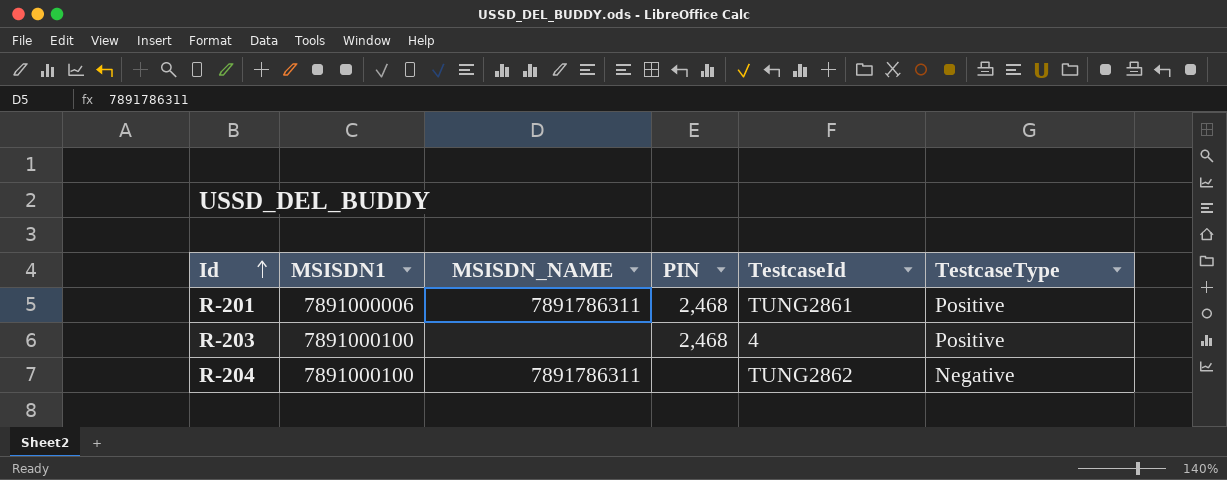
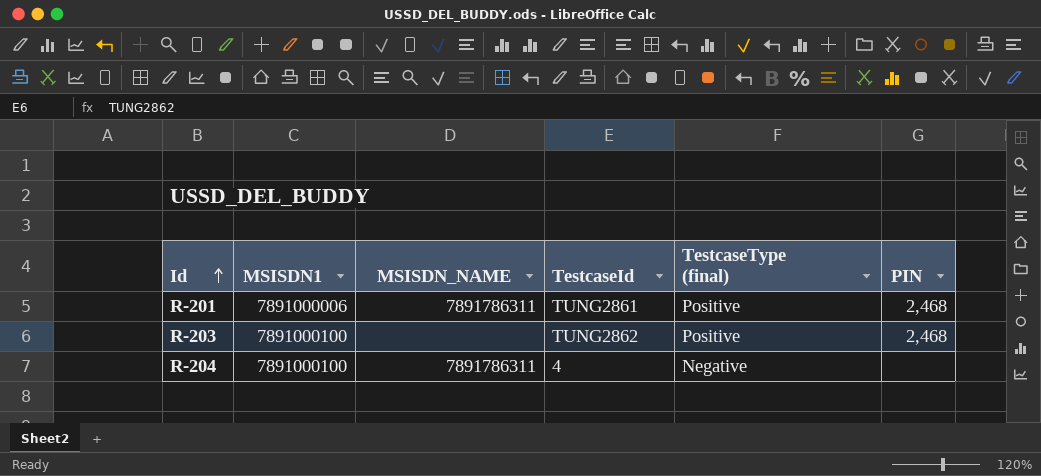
column name: TestcaseType -> TestcaseType (final)
column PIN | position: 4 -> 6
R-203 | TestcaseId: 4 -> TUNG2862
R-204 | TestcaseId: TUNG2862 -> 4

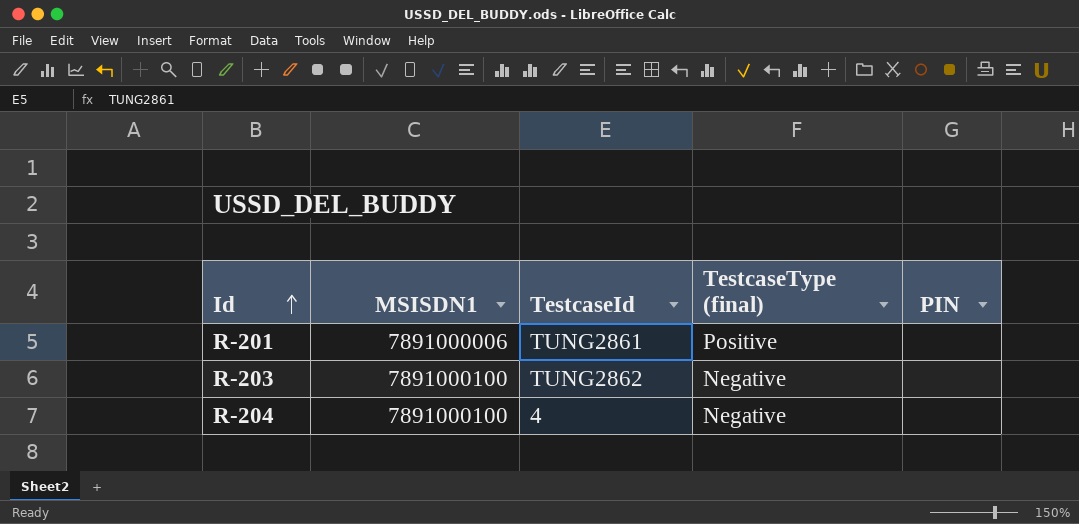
column MSISDN_NAME | position: 3 -> none
R-201 | PIN: 2,468 -> none
R-203 | TestcaseType (final): Positive -> Negative
R-203 | PIN: 2,468 -> none

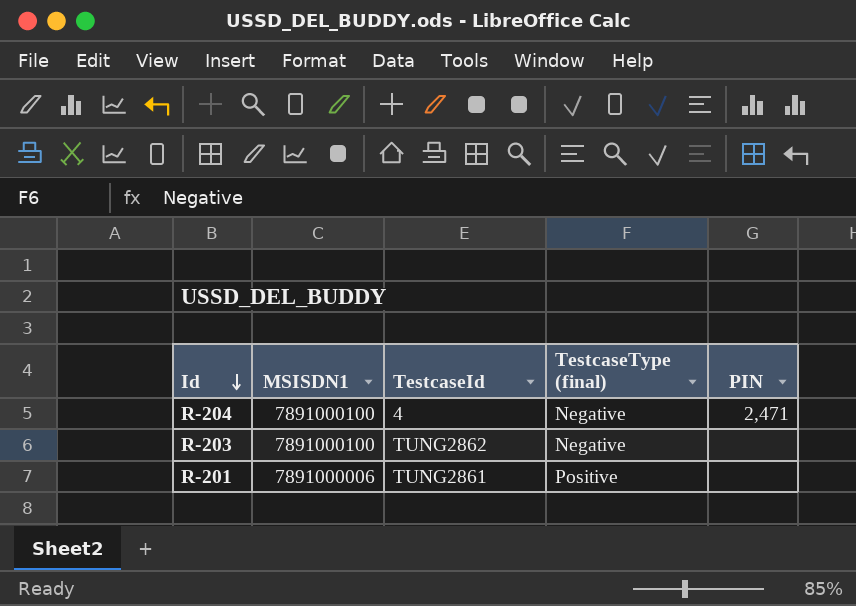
row order: Id ascending -> Id descending
R-204 | PIN: none -> 2,471

